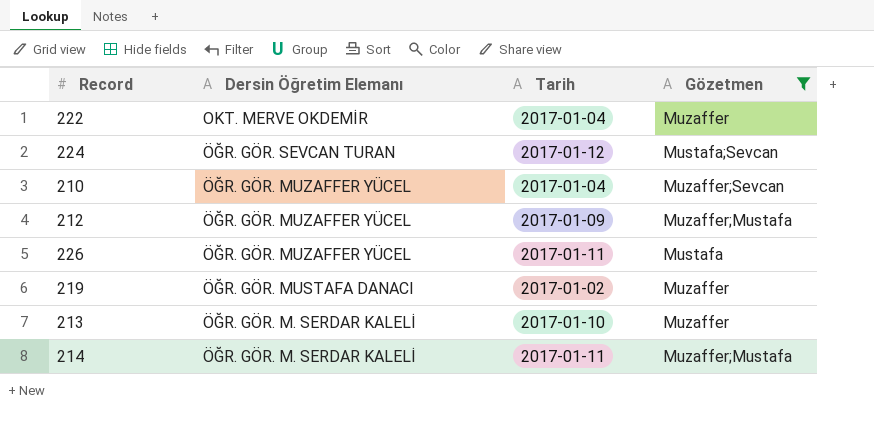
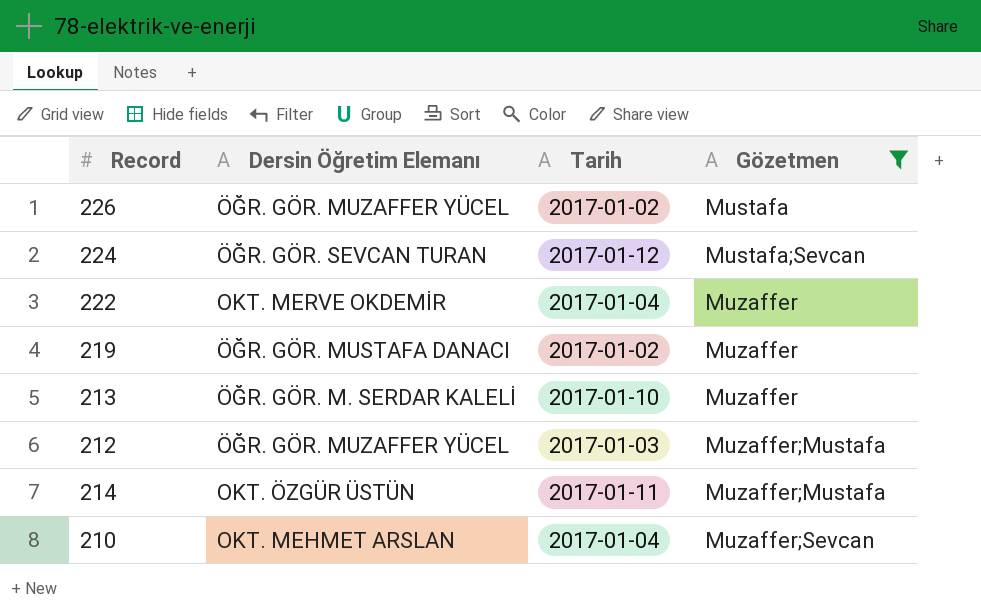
row order: Dersin Öğretim Elemanı descending -> Gözetmen ascending
226 | Tarih: 2017-01-11 -> 2017-01-02
212 | Tarih: 2017-01-09 -> 2017-01-03
214 | Dersin Öğretim Elemanı: ÖĞR. GÖR. M. SERDAR KALELİ -> OKT. ÖZGÜR ÜSTÜN
210 | Dersin Öğretim Elemanı: ÖĞR. GÖR. MUZAFFER YÜCEL -> OKT. MEHMET ARSLAN

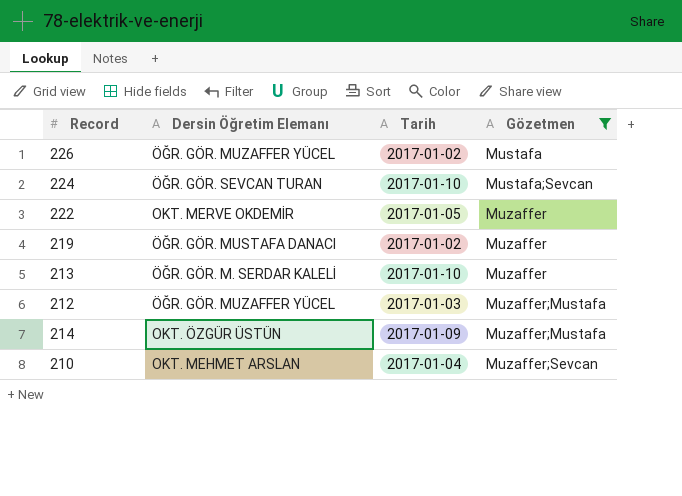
224 | Tarih: 2017-01-12 -> 2017-01-10
222 | Tarih: 2017-01-04 -> 2017-01-05
214 | Tarih: 2017-01-11 -> 2017-01-09

